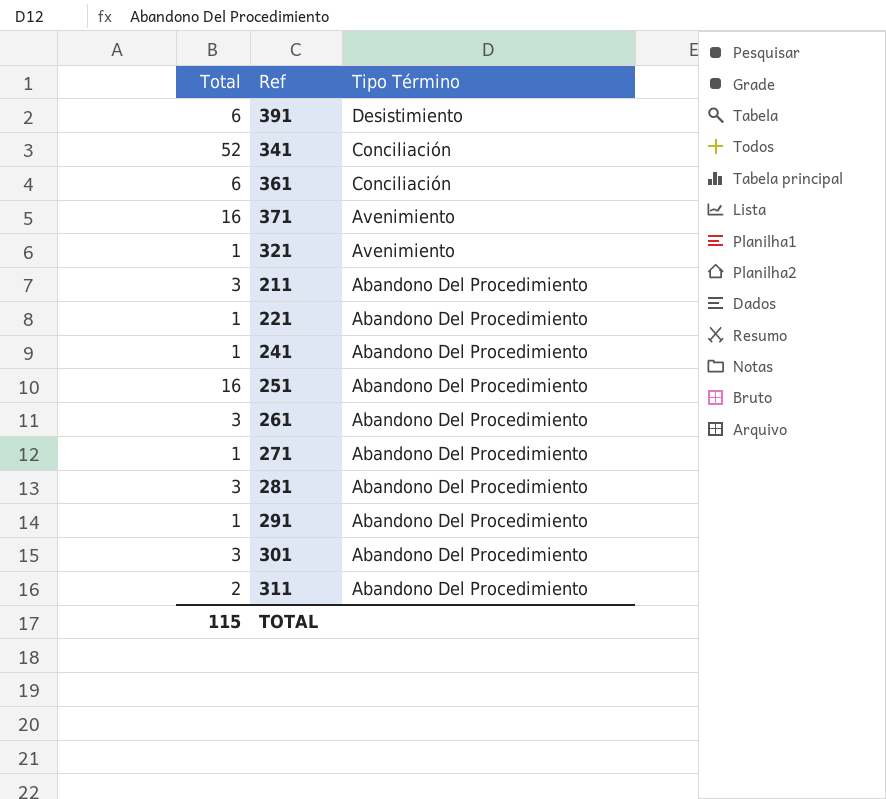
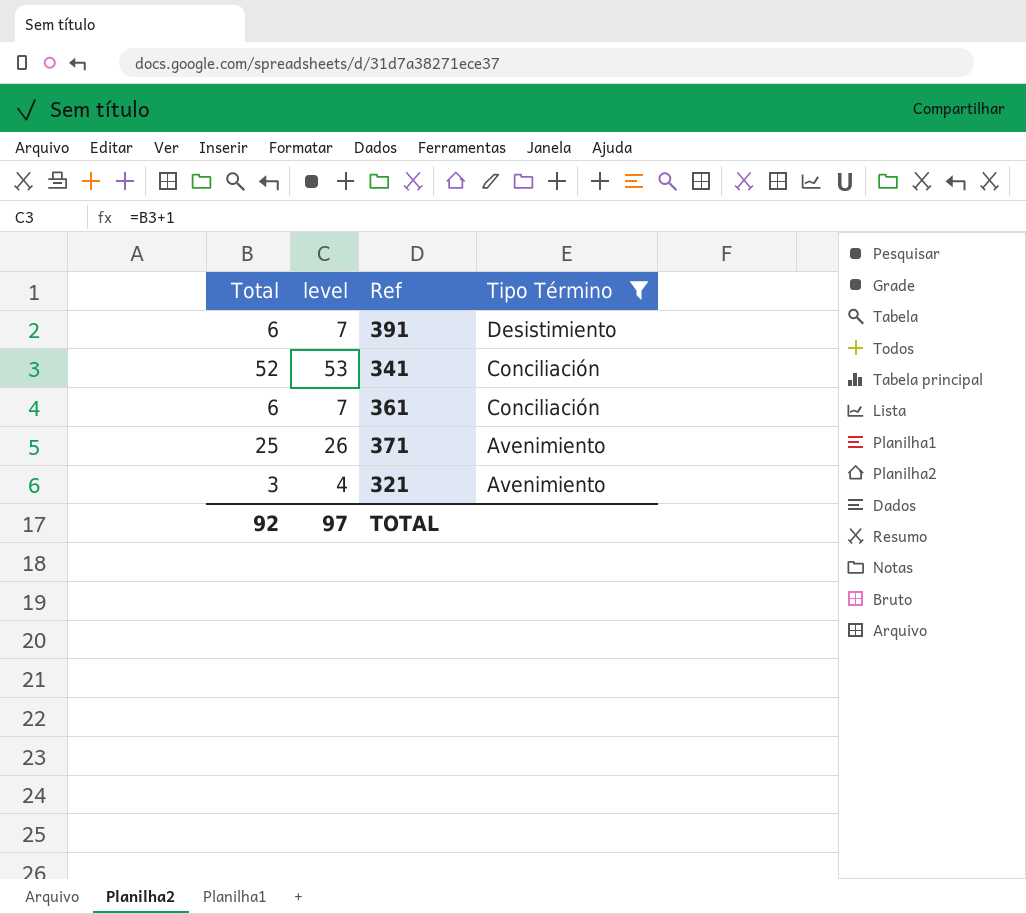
filter: none -> Tipo Término != Abandono Del Procedimiento
column level | formula: none -> [Total] + 1
371 | Total: 16 -> 25
321 | Total: 1 -> 3
TOTAL | Total: 115 -> 92

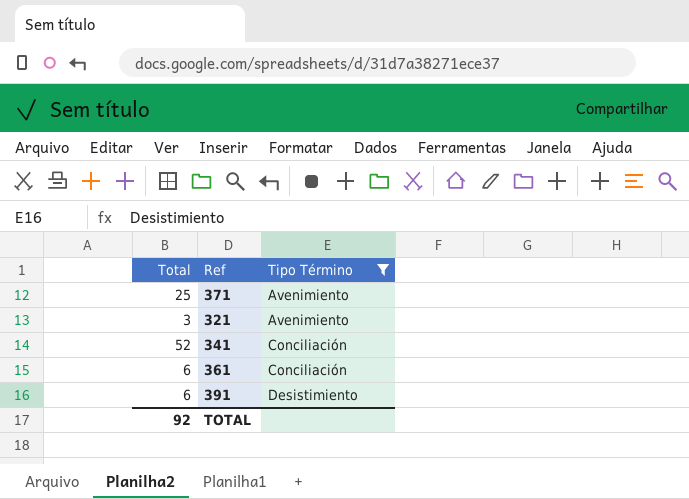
row order: Tipo Término descending -> Tipo Término ascending
column level | formula: [Total] + 1 -> none

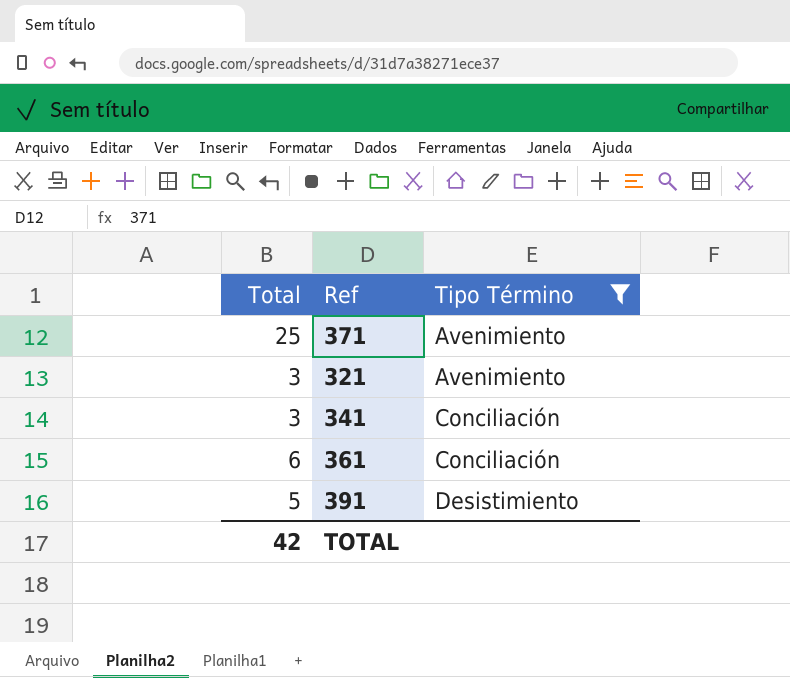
341 | Total: 52 -> 3
391 | Total: 6 -> 5
TOTAL | Total: 92 -> 42

